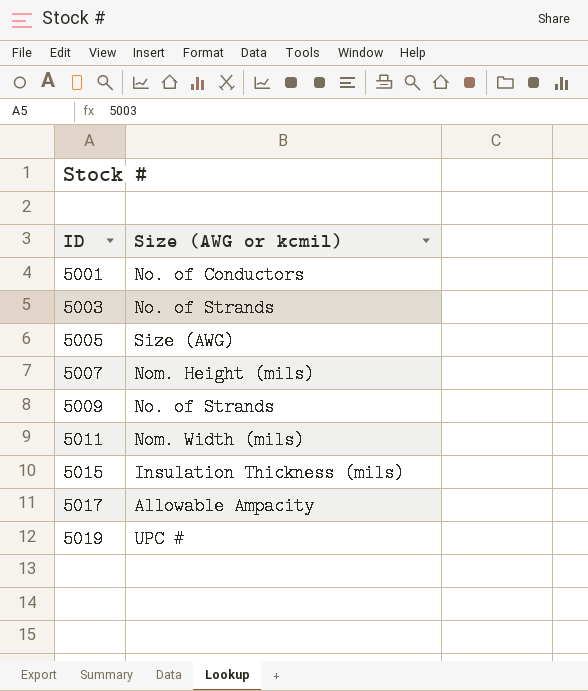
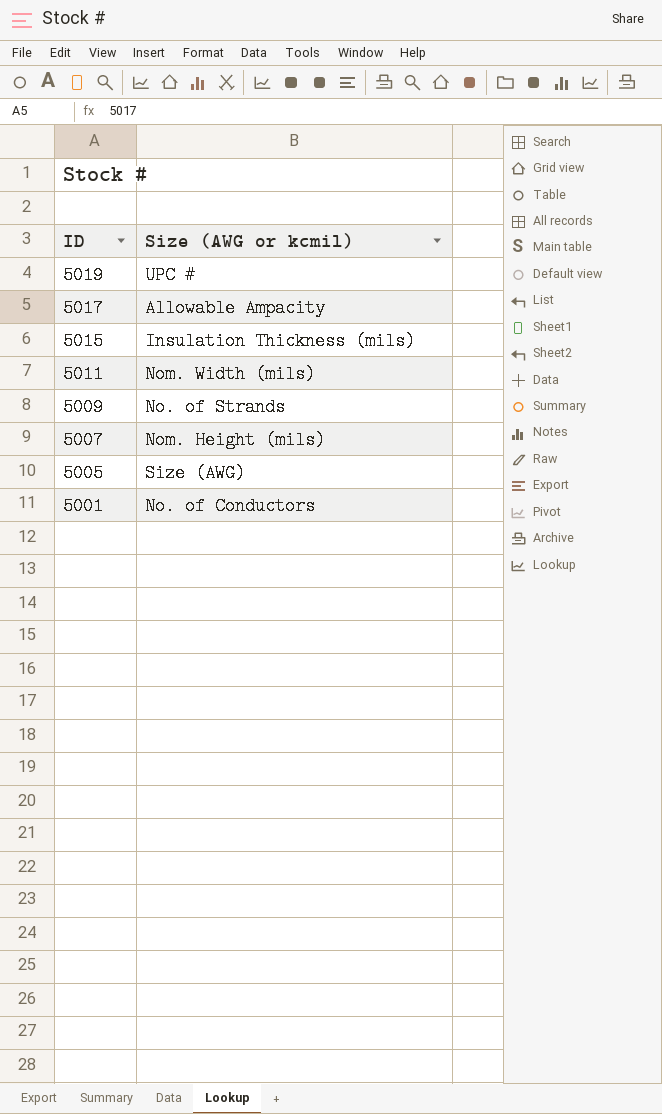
row order: ID ascending -> ID descending
row 5003: No. of Strands -> none

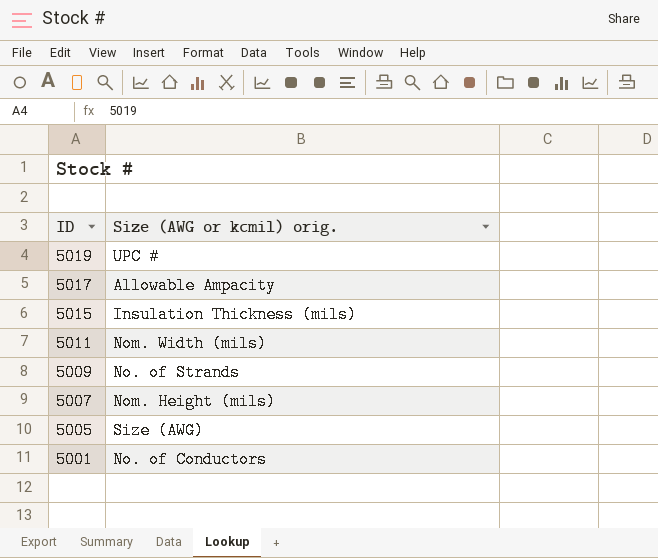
column name: Size (AWG or kcmil) -> Size (AWG or kcmil) orig.

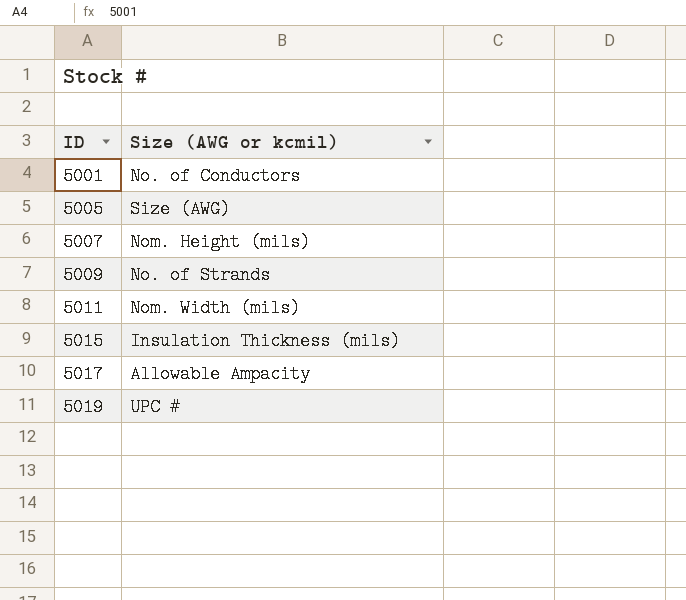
row order: ID descending -> ID ascending
column name: Size (AWG or kcmil) orig. -> Size (AWG or kcmil)

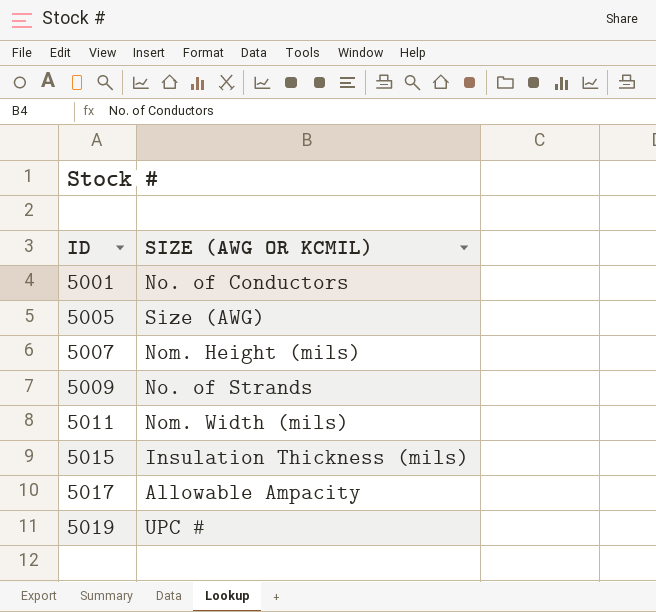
column name: Size (AWG or kcmil) -> SIZE (AWG OR KCMIL)

